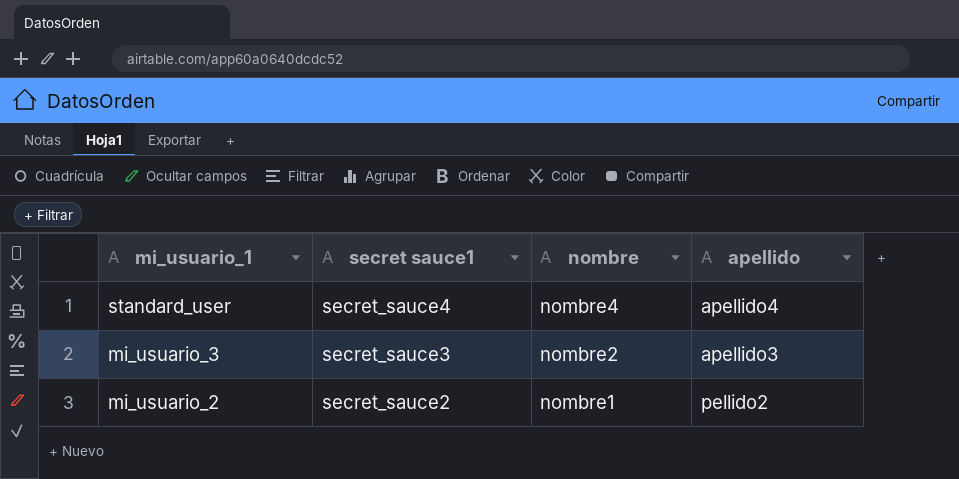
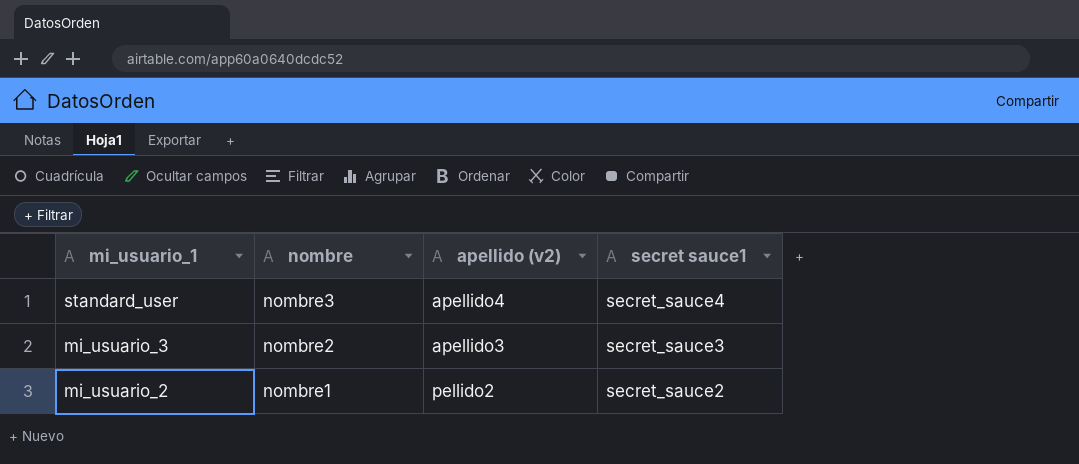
column name: apellido -> apellido (v2)
column secret sauce1 | position: 2 -> 4
standard_user | nombre: nombre4 -> nombre3

